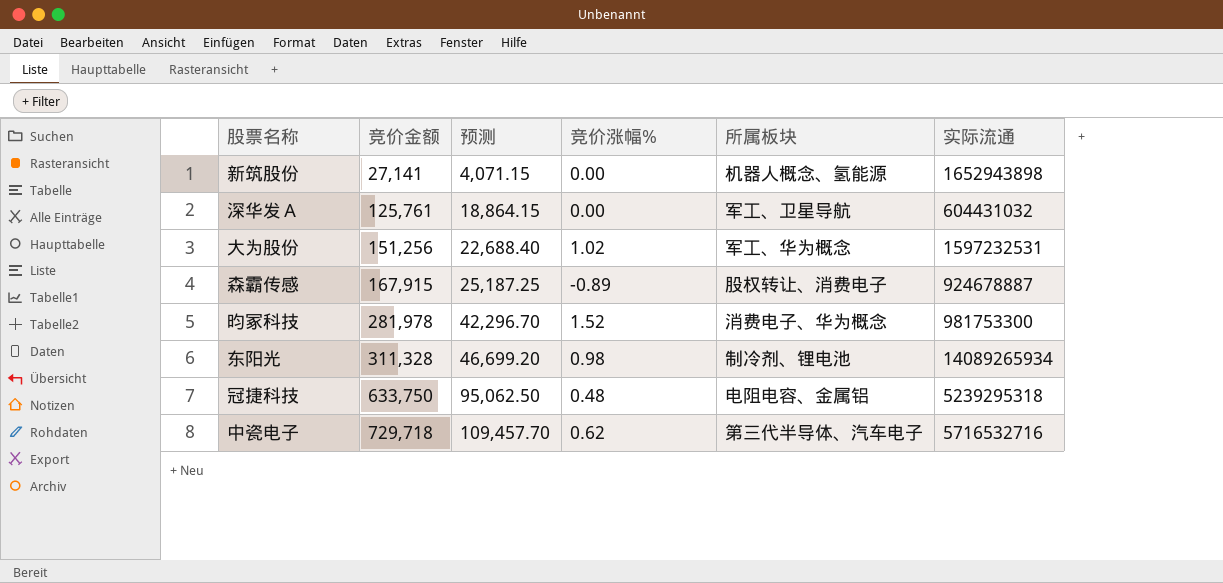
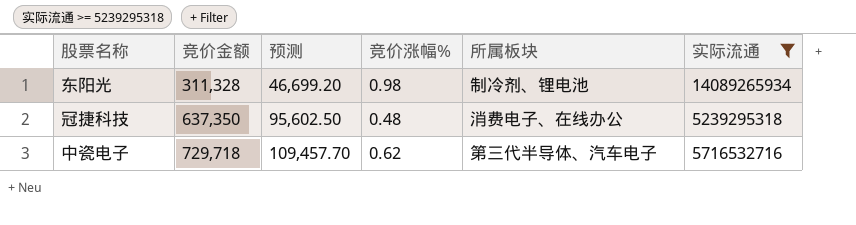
filter: none -> 实际流通 >= 5239295318
冠捷科技 | 竞价金额: 633,750 -> 637,350
冠捷科技 | 预测: 95,062.50 -> 95,602.50
冠捷科技 | 所属板块: 电阻电容、金属铝 -> 消费电子、在线办公

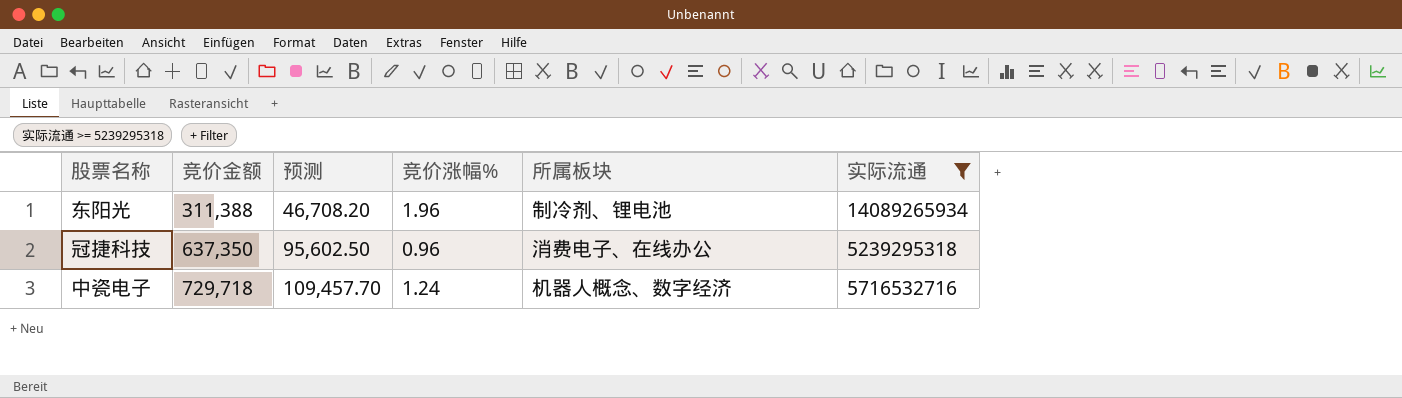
东阳光 | 竞价金额: 311,328 -> 311,388
东阳光 | 预测: 46,699.20 -> 46,708.20
东阳光 | 竞价涨幅%: 0.98 -> 1.96
冠捷科技 | 竞价涨幅%: 0.48 -> 0.96
中瓷电子 | 竞价涨幅%: 0.62 -> 1.24
中瓷电子 | 所属板块: 第三代半导体、汽车电子 -> 机器人概念、数字经济

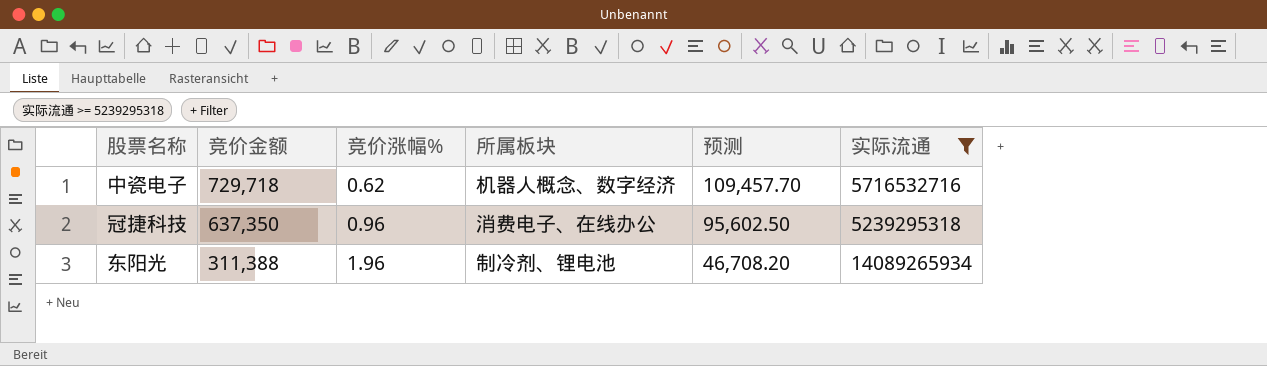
row order: 竞价金额 ascending -> 竞价金额 descending
column 预测 | position: 3 -> 5
中瓷电子 | 竞价涨幅%: 1.24 -> 0.62

